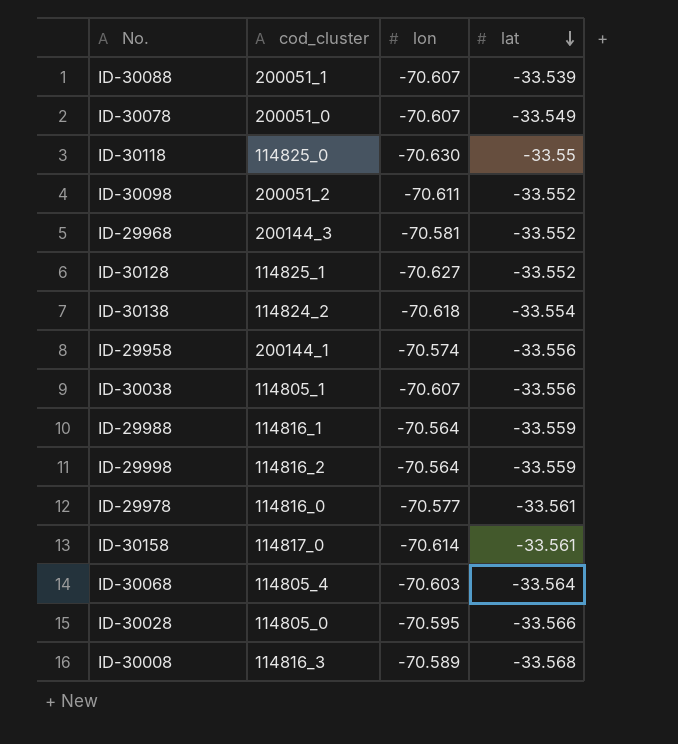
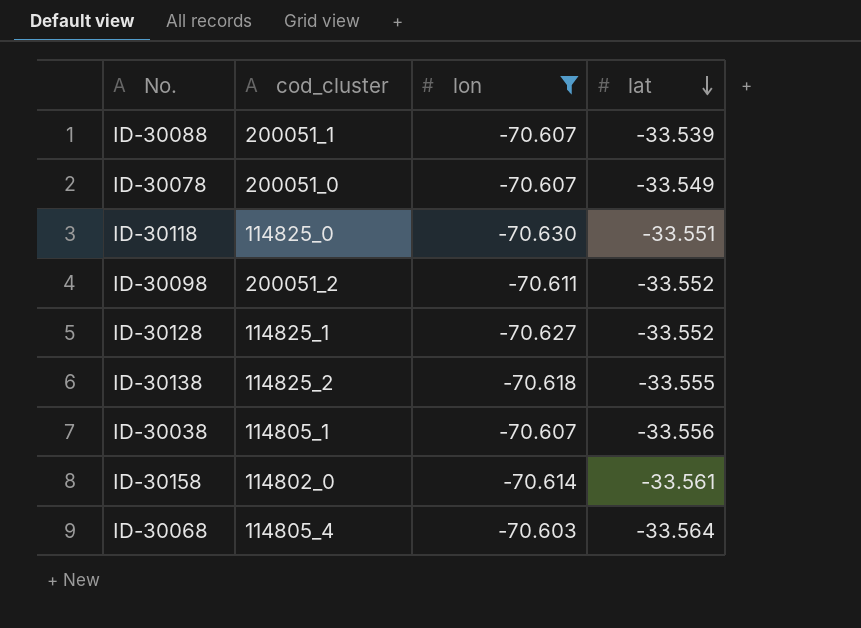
filter: none -> lon <= -70.603
ID-30118 | lat: -33.55 -> -33.551
ID-30138 | cod_cluster: 114824_2 -> 114825_2
ID-30138 | lat: -33.554 -> -33.555
ID-30158 | cod_cluster: 114817_0 -> 114802_0

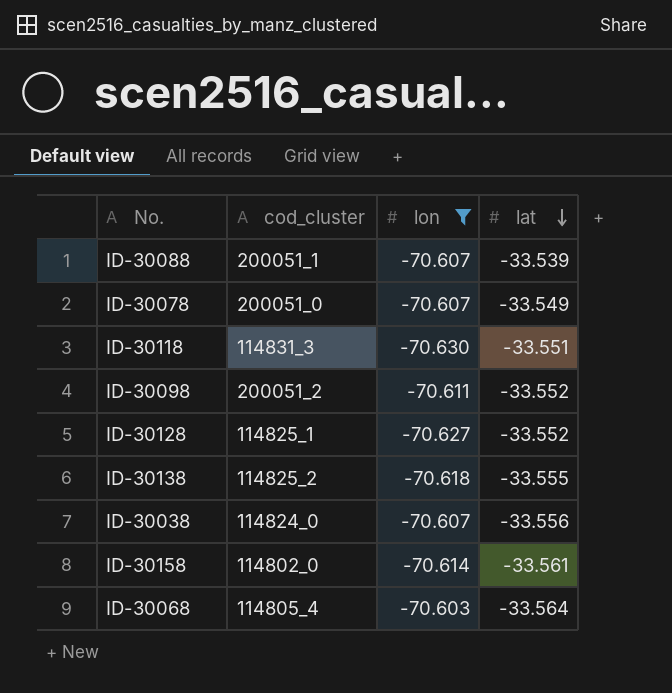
ID-30118 | cod_cluster: 114825_0 -> 114831_3
ID-30038 | cod_cluster: 114805_1 -> 114824_0

